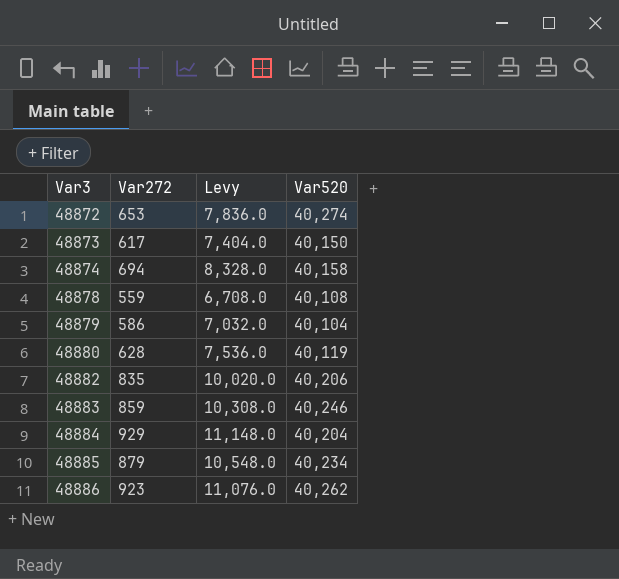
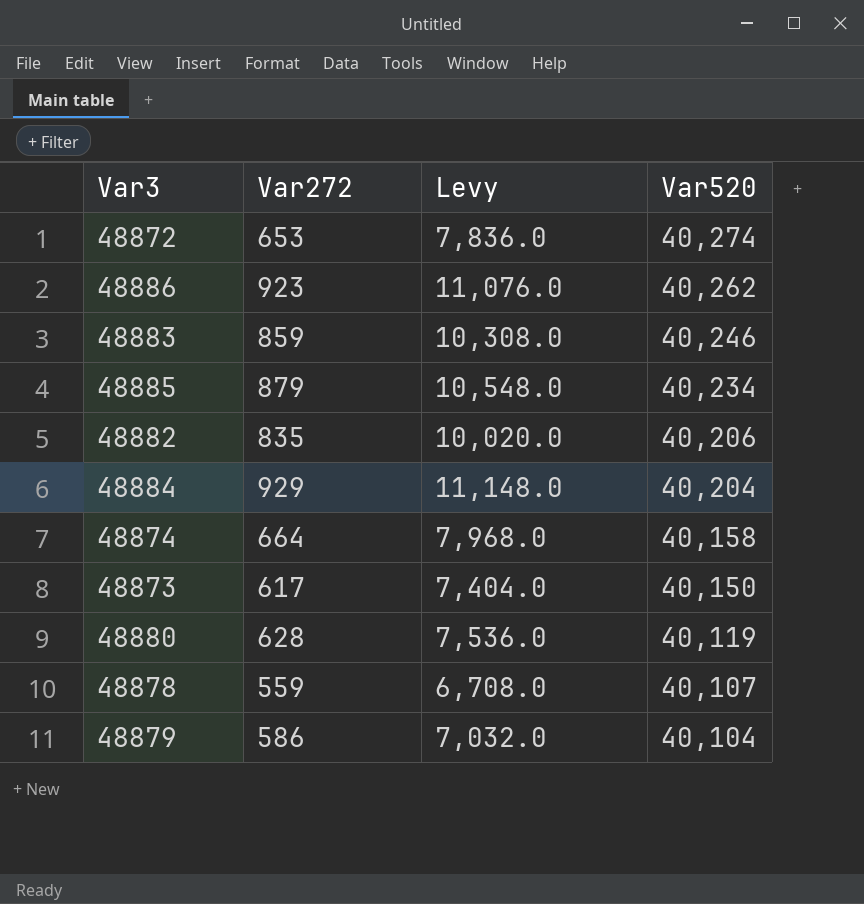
row order: Var3 ascending -> Var520 descending
48874 | Var272: 694 -> 664
48874 | Levy: 8,328.0 -> 7,968.0
48878 | Var520: 40,108 -> 40,107

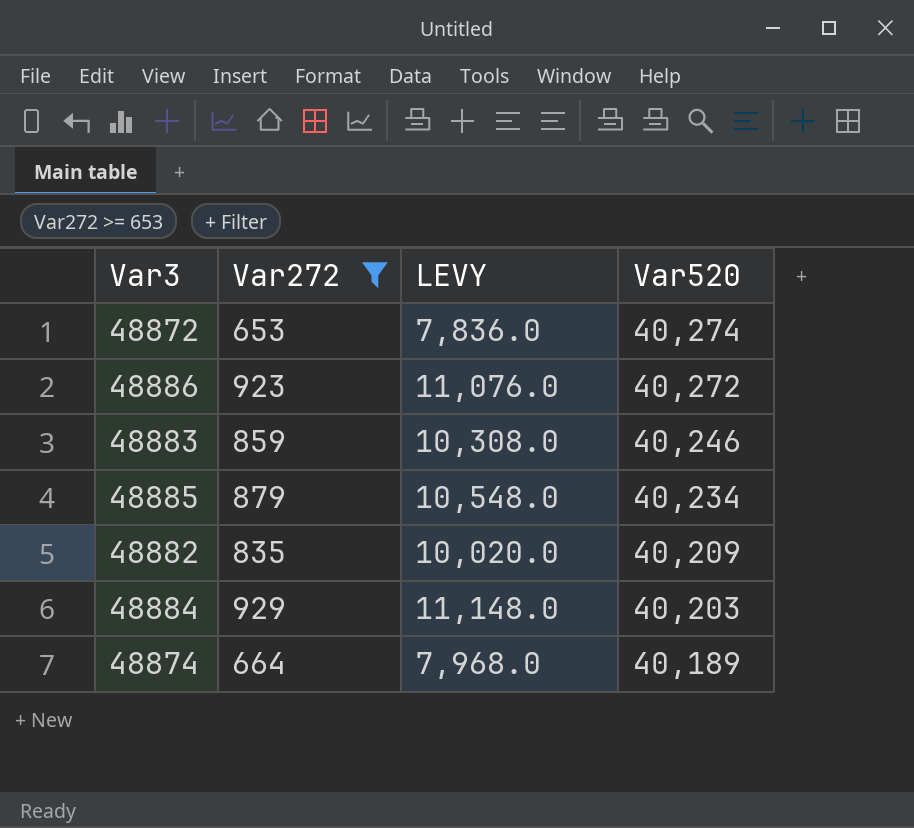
filter: none -> Var272 >= 653
column name: Levy -> LEVY
48886 | Var520: 40,262 -> 40,272
48882 | Var520: 40,206 -> 40,209
48884 | Var520: 40,204 -> 40,203
48874 | Var520: 40,158 -> 40,189

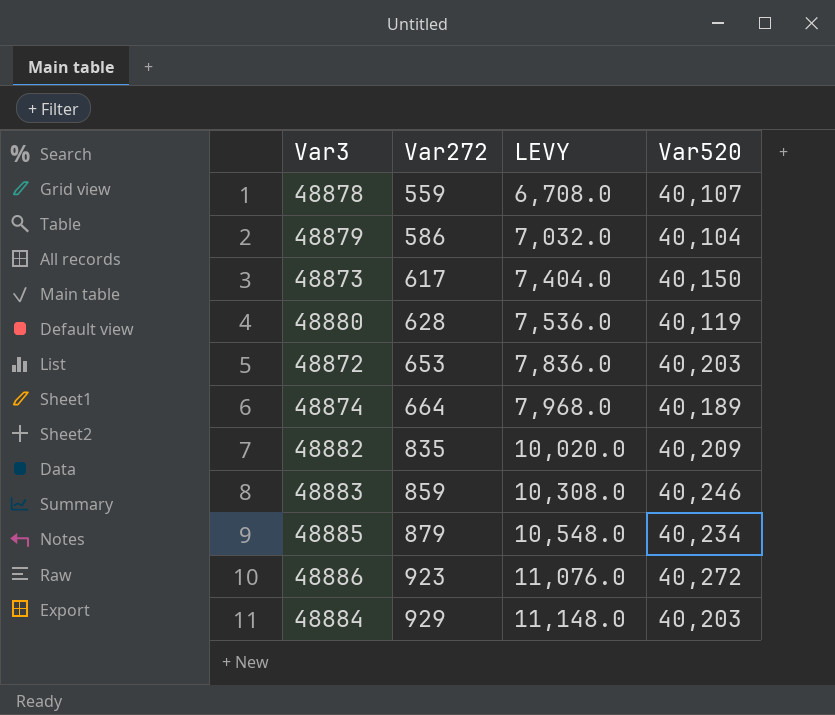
filter: Var272 >= 653 -> none
row order: Var520 descending -> Var272 ascending
48872 | Var520: 40,274 -> 40,203

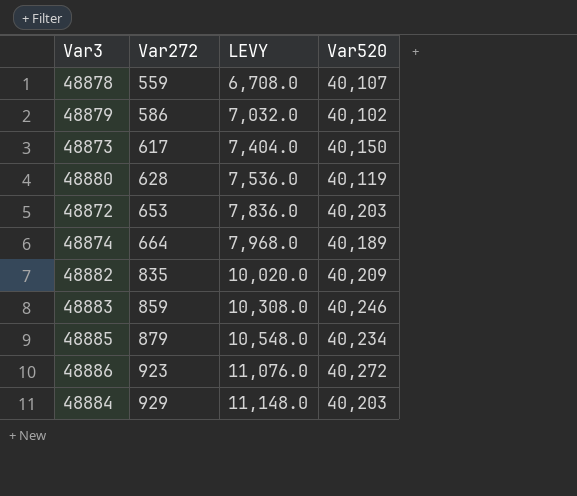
48879 | Var520: 40,104 -> 40,102

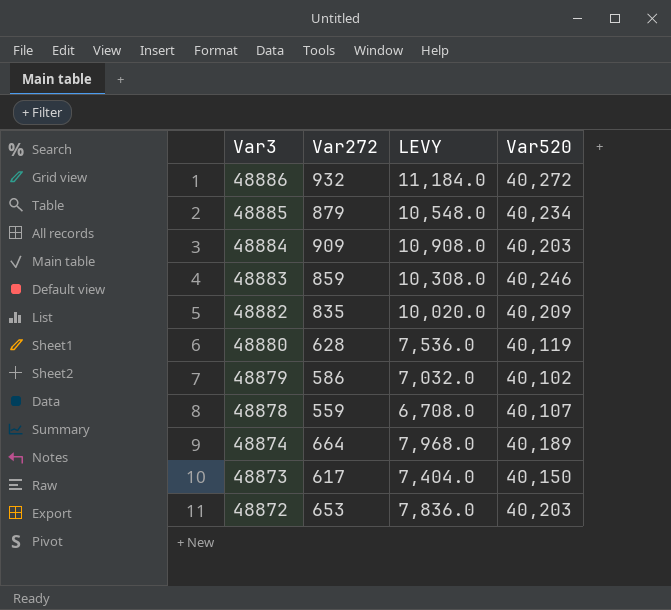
row order: Var272 ascending -> Var3 descending
48886 | Var272: 923 -> 932
48886 | LEVY: 11,076.0 -> 11,184.0
48884 | Var272: 929 -> 909
48884 | LEVY: 11,148.0 -> 10,908.0

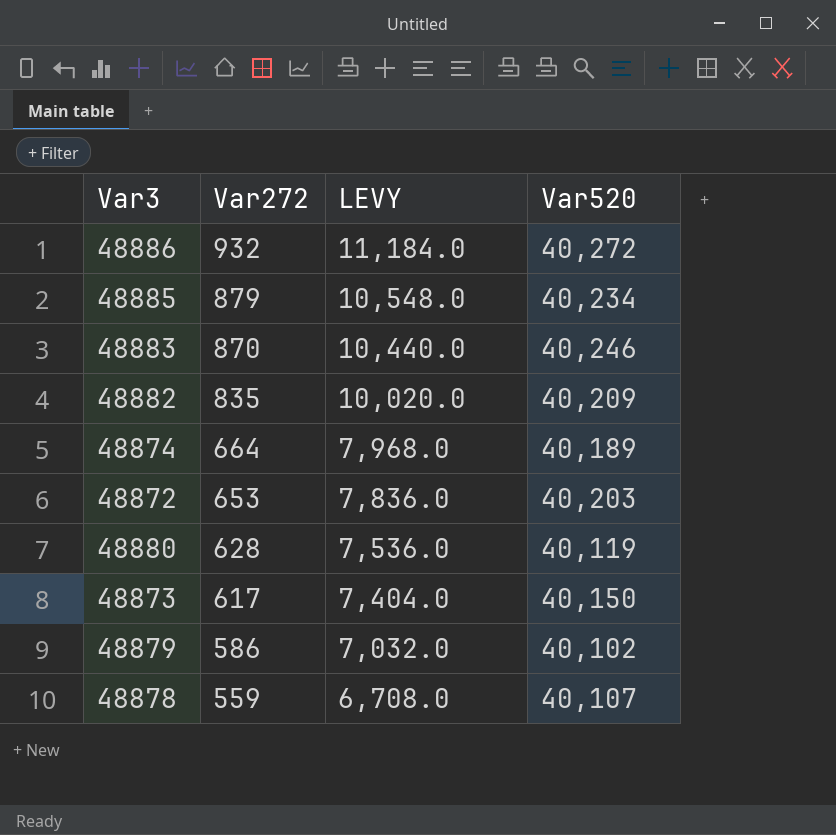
row order: Var3 descending -> Var272 descending
row 48884: 909 | 10,908.0 | 40,203 -> none
48883 | Var272: 859 -> 870
48883 | LEVY: 10,308.0 -> 10,440.0

